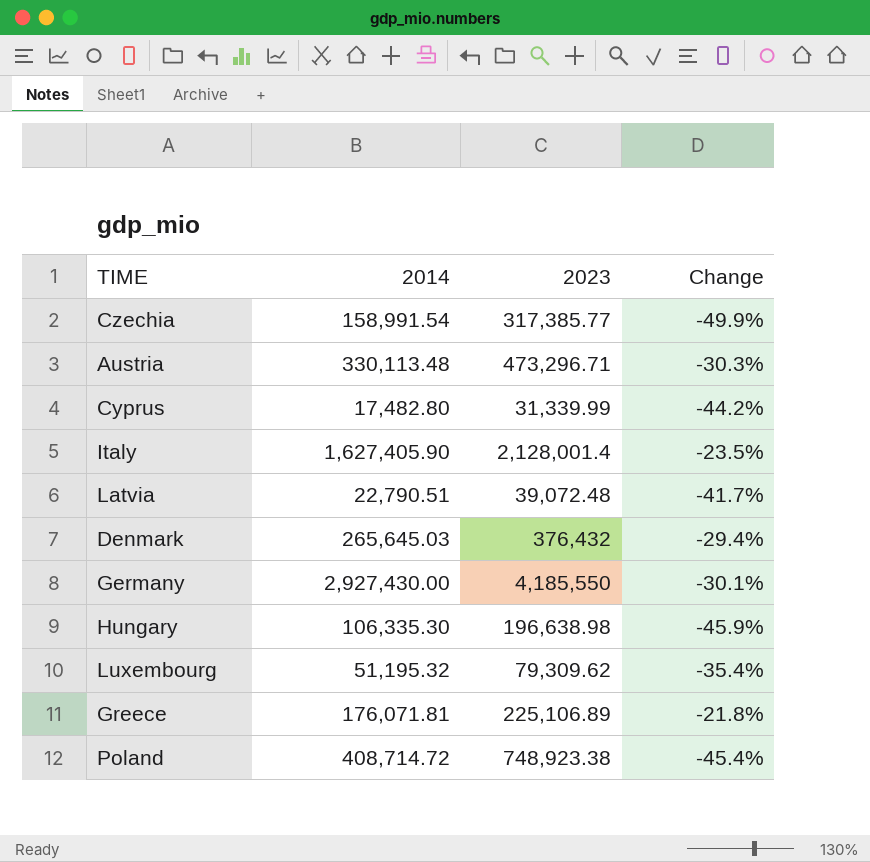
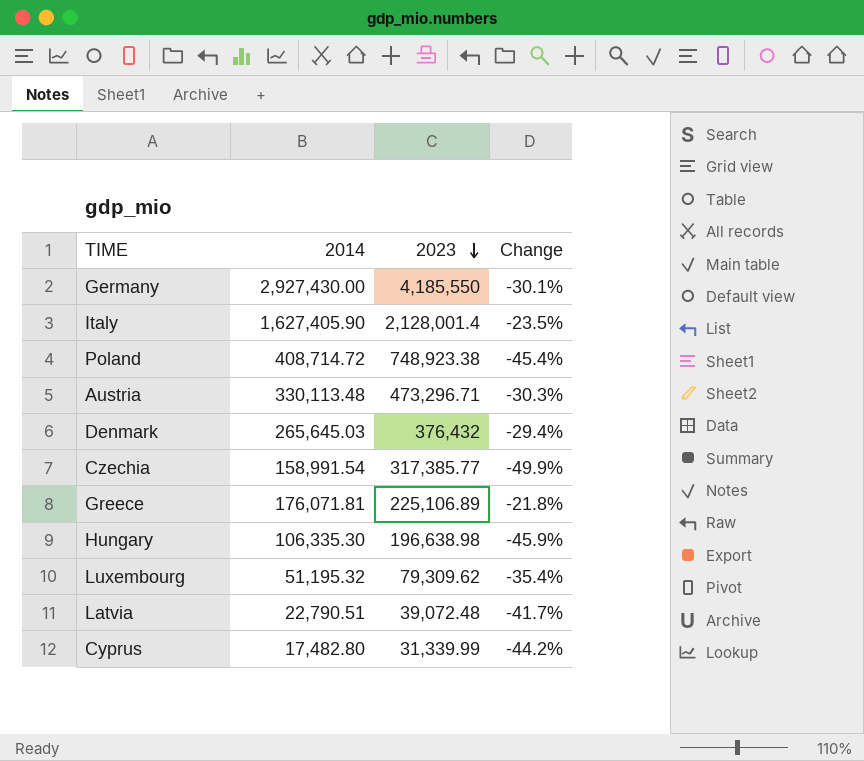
row order: none -> 2023 descending

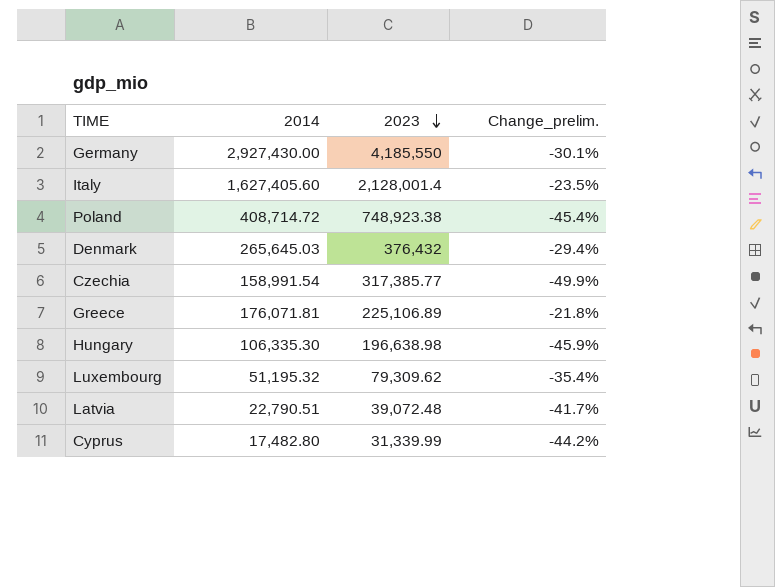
column name: Change -> Change_prelim.
row Austria: 330,113.48 | 473,296.71 | -30.3% -> none
Italy | 2014: 1,627,405.90 -> 1,627,405.60

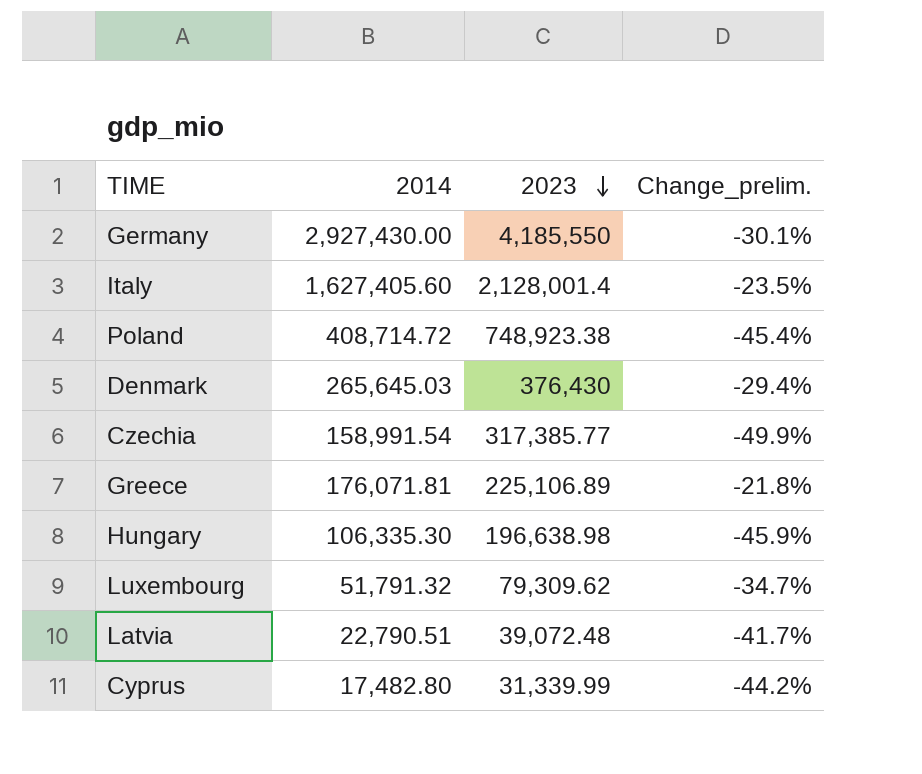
Denmark | 2023: 376,432 -> 376,430
Luxembourg | 2014: 51,195.32 -> 51,791.32
Luxembourg | Change_prelim.: -35.4% -> -34.7%

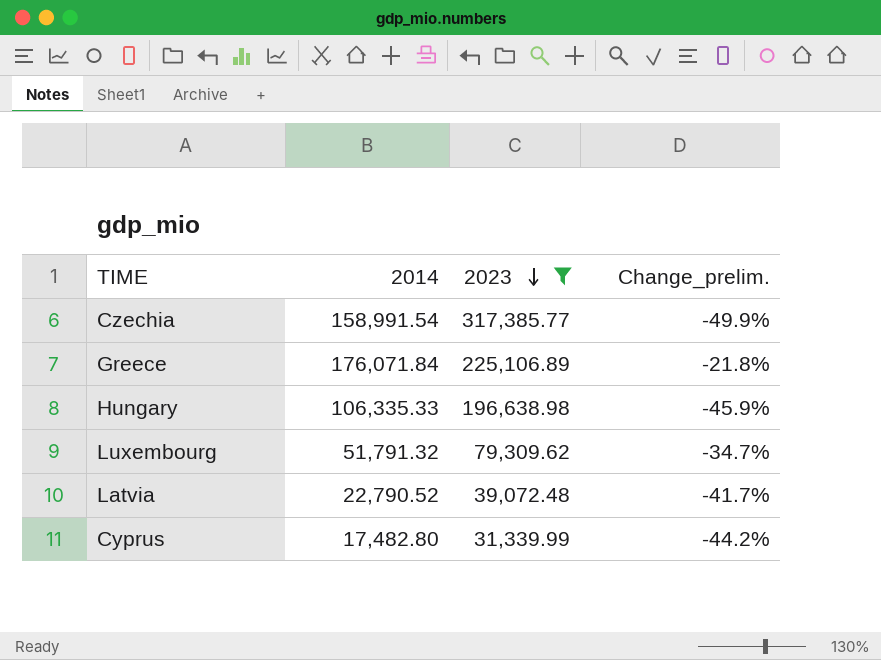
filter: none -> 2023 <= 317,385.77
Greece | 2014: 176,071.81 -> 176,071.84
Hungary | 2014: 106,335.30 -> 106,335.33
Latvia | 2014: 22,790.51 -> 22,790.52

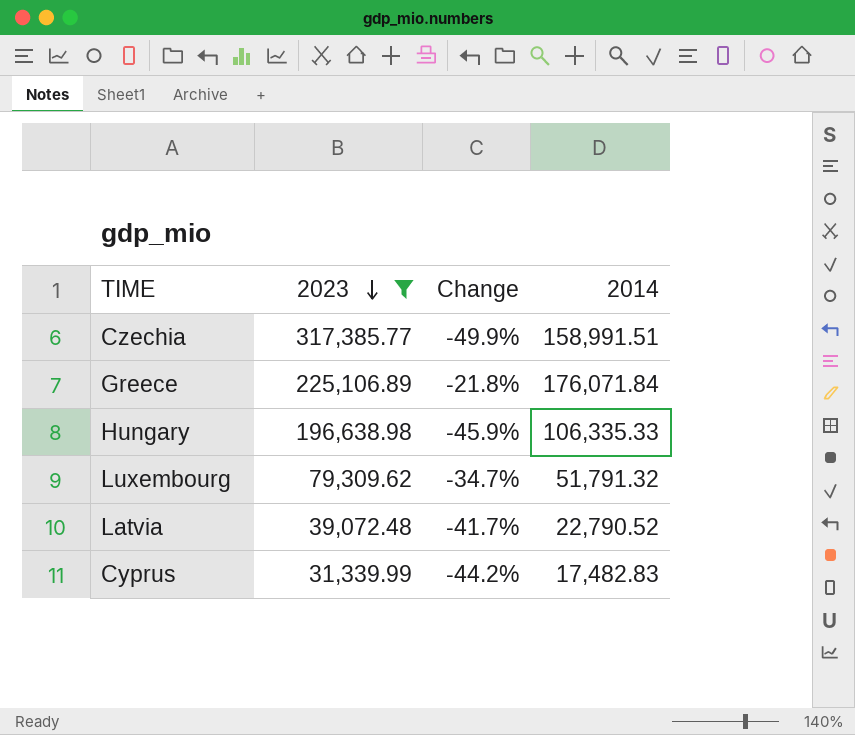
column name: Change_prelim. -> Change
column 2014 | position: 2 -> 4
Czechia | 2014: 158,991.54 -> 158,991.51
Cyprus | 2014: 17,482.80 -> 17,482.83

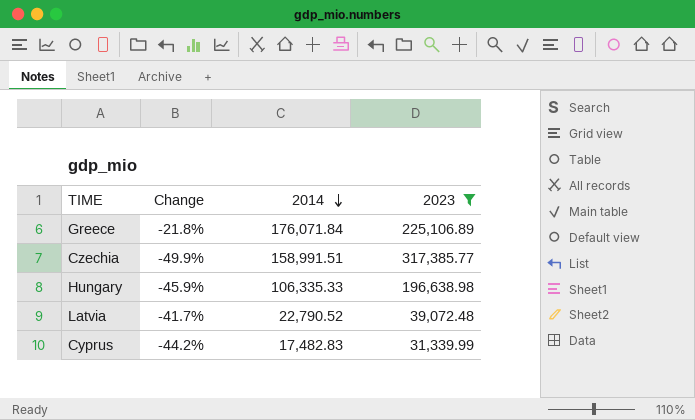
row order: 2023 descending -> 2014 descending
column 2023 | position: 2 -> 4
row Luxembourg: 79,309.62 | -34.7% | 51,791.32 -> none

